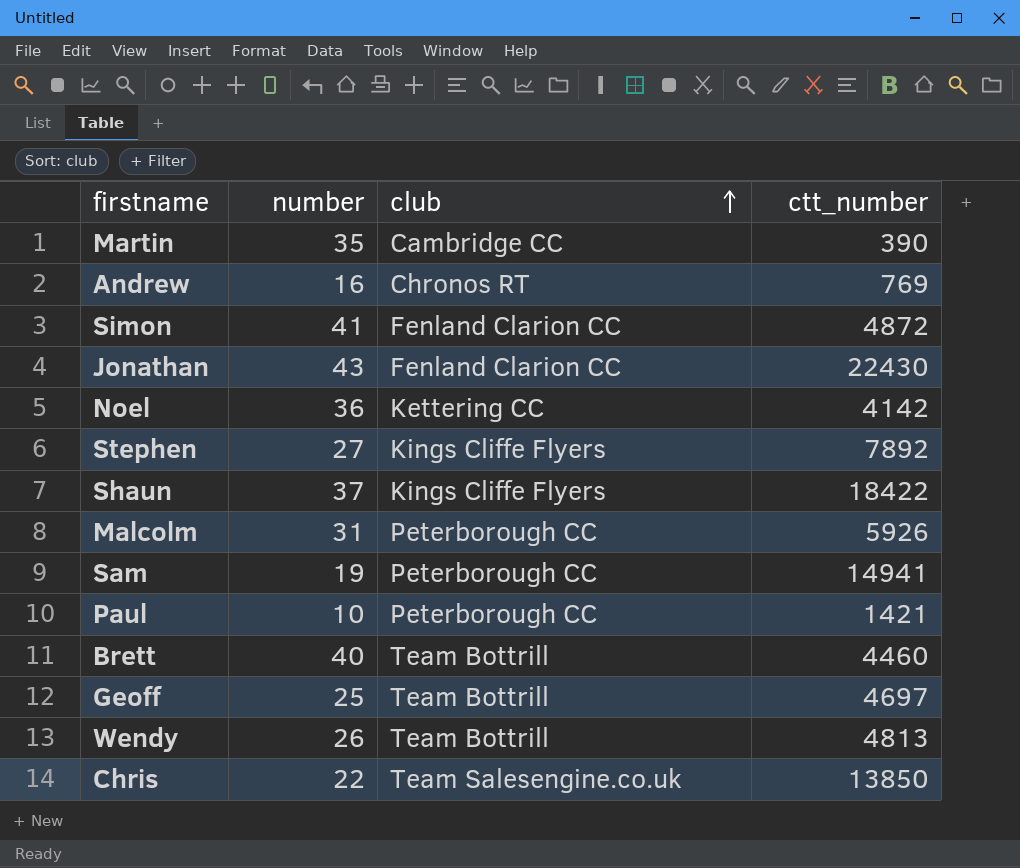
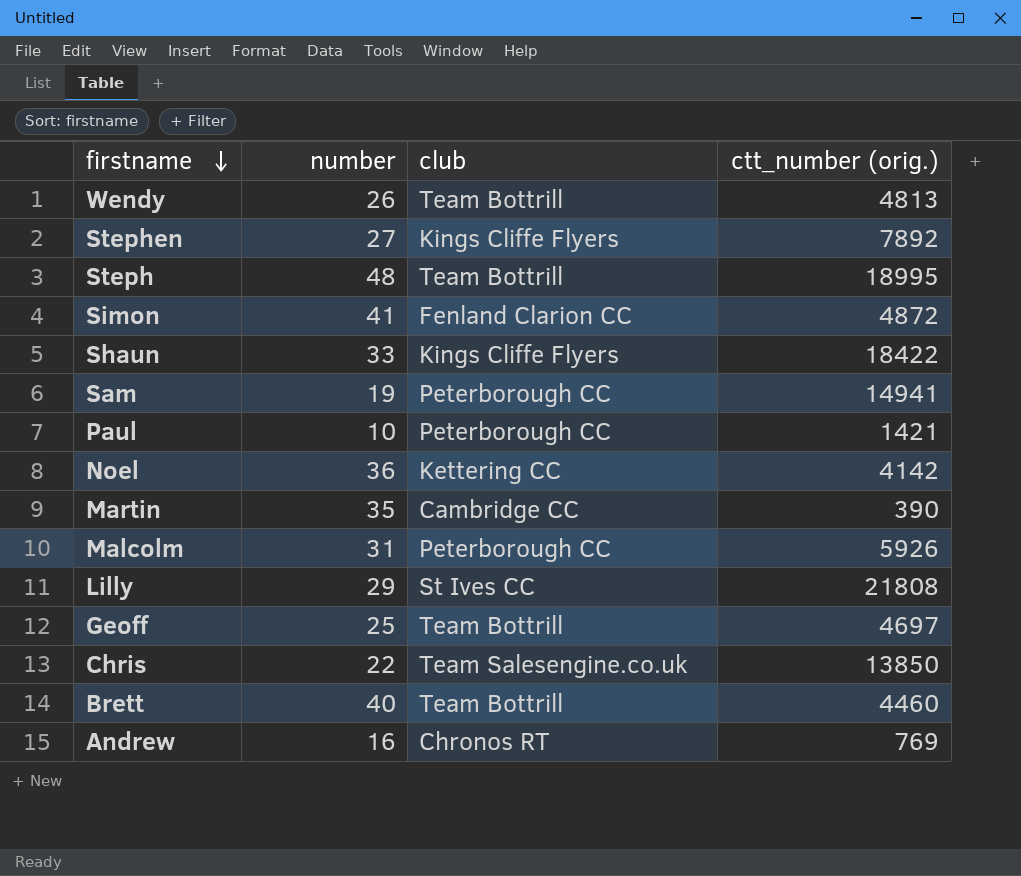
row order: club ascending -> firstname descending
column name: ctt_number -> ctt_number (orig.)
row Jonathan: 43 | Fenland Clarion CC | 22430 -> none
row Steph: none -> 48 | Team Bottrill | 18995
Shaun | number: 37 -> 33
row Lilly: none -> 29 | St Ives CC | 21808

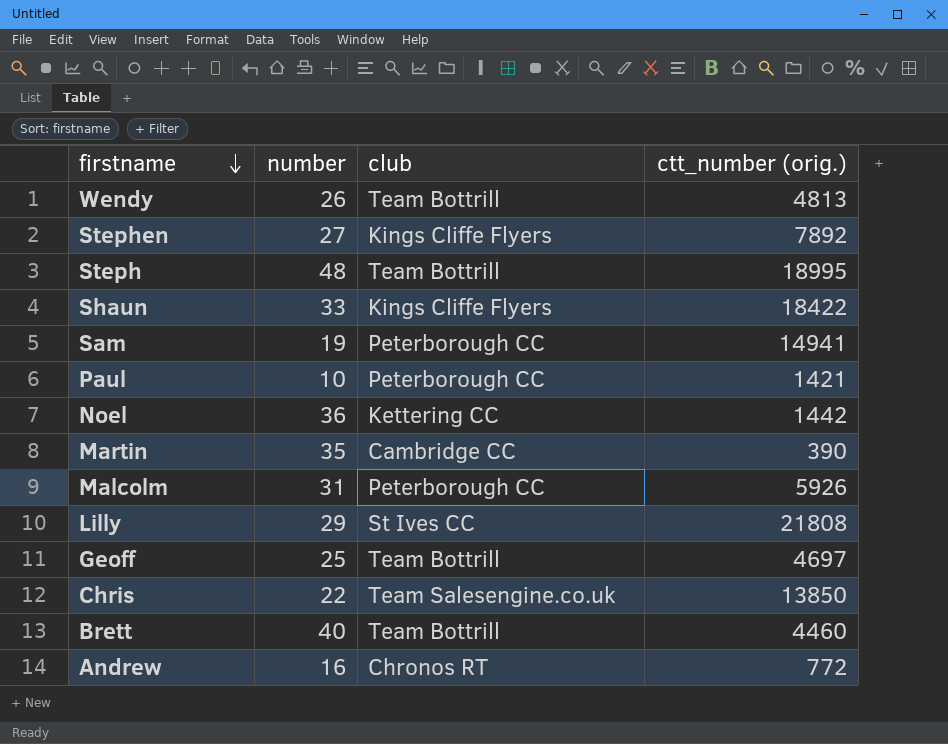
row Simon: 41 | Fenland Clarion CC | 4872 -> none
Noel | ctt_number (orig.): 4142 -> 1442
Andrew | ctt_number (orig.): 769 -> 772

